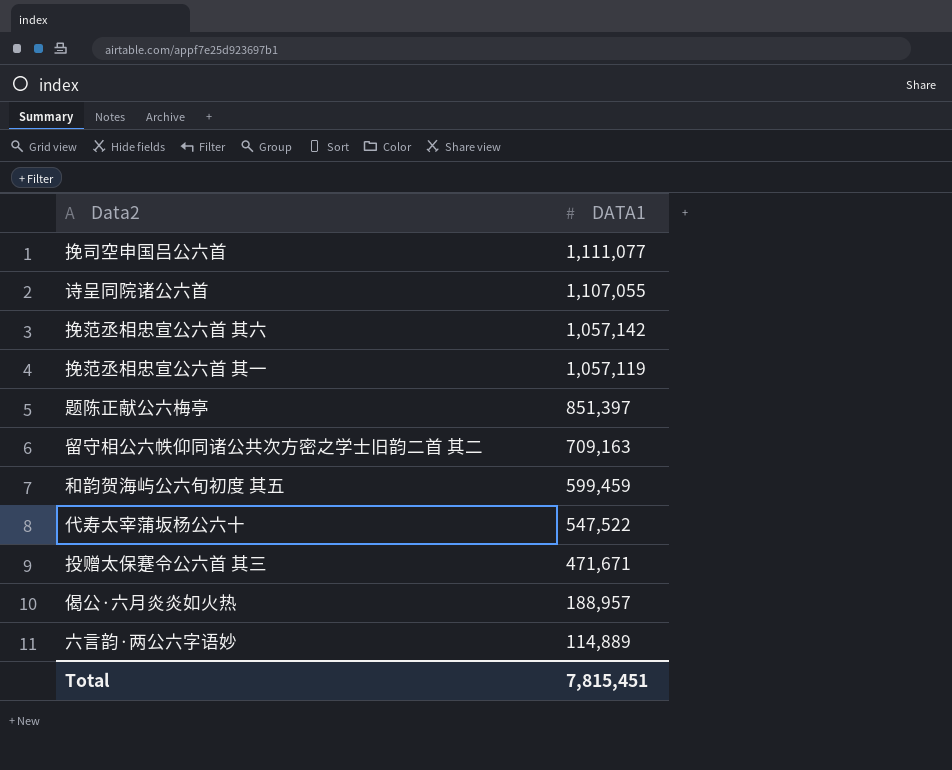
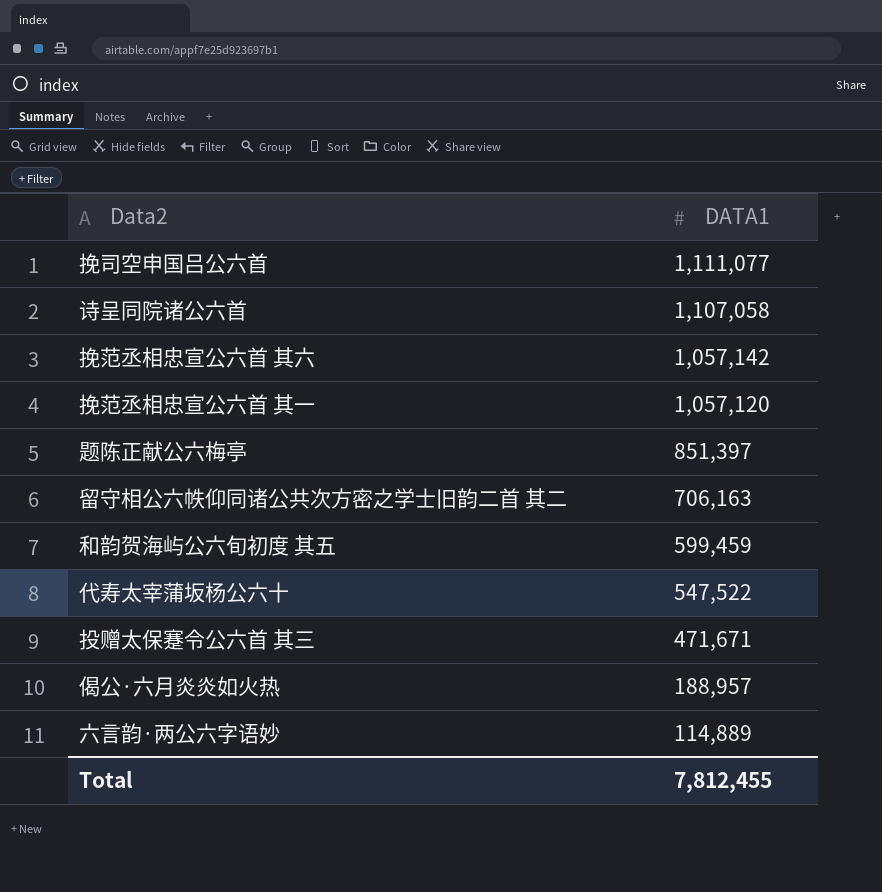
诗呈同院诸公六首 | DATA1: 1,107,055 -> 1,107,058
挽范丞相忠宣公六首 其一 | DATA1: 1,057,119 -> 1,057,120
留守相公六帙仰同诸公共次方密之学士旧韵二首 其二 | DATA1: 709,163 -> 706,163
Total | DATA1: 7,815,451 -> 7,812,455

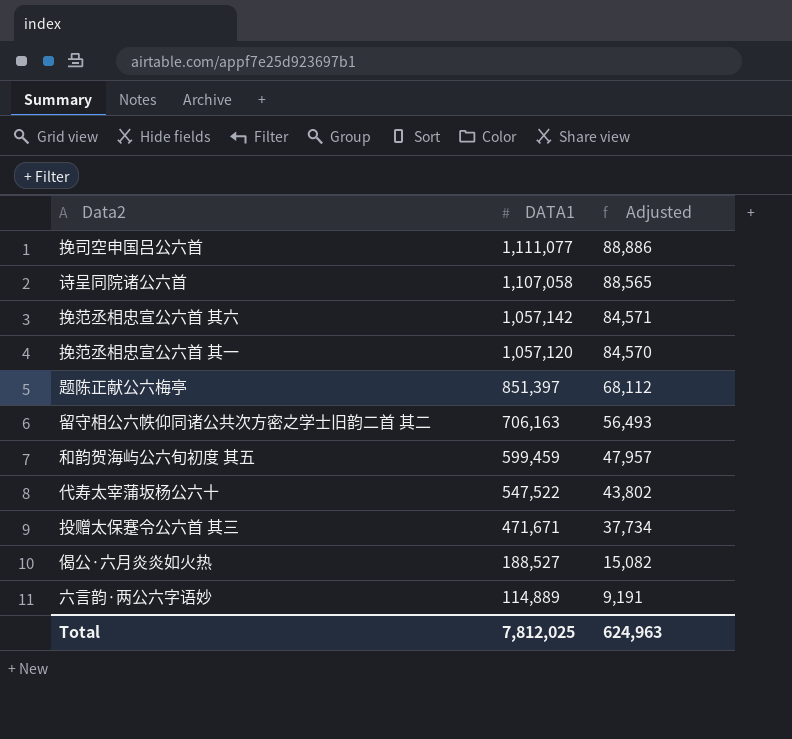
column Adjusted | formula: none -> [DATA1] * 0.08
偈公·六月炎炎如火热 | DATA1: 188,957 -> 188,527
Total | DATA1: 7,812,455 -> 7,812,025

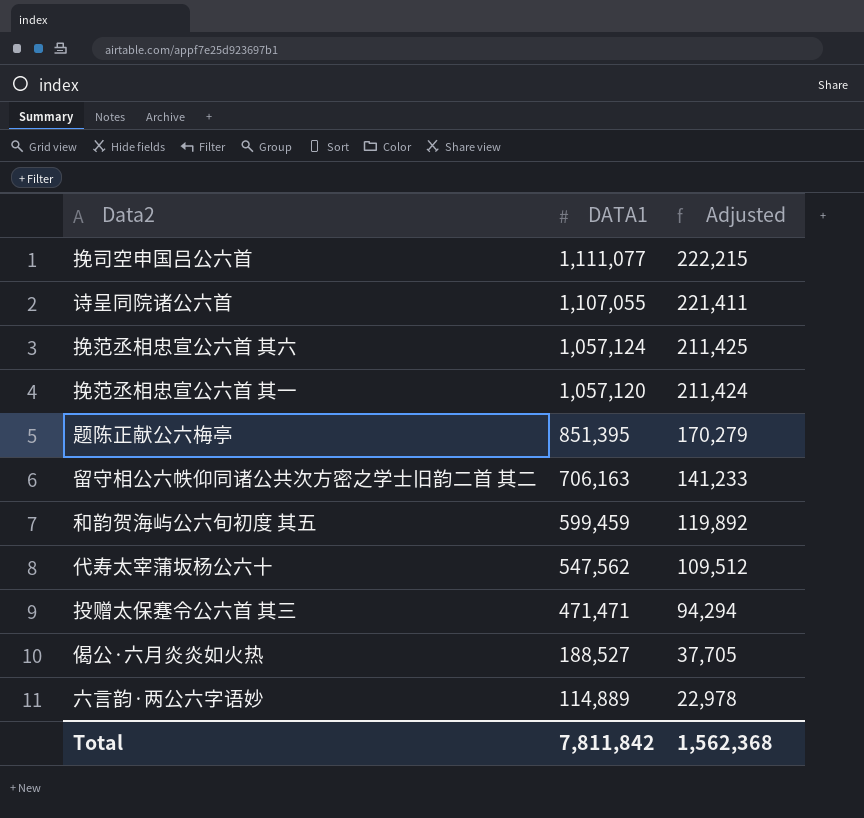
column Adjusted | formula: [DATA1] * 0.08 -> [DATA1] * 0.2
诗呈同院诸公六首 | DATA1: 1,107,058 -> 1,107,055
挽范丞相忠宣公六首 其六 | DATA1: 1,057,142 -> 1,057,124
题陈正献公六梅亭 | DATA1: 851,397 -> 851,395
代寿太宰蒲坂杨公六十 | DATA1: 547,522 -> 547,562
投赠太保蹇令公六首 其三 | DATA1: 471,671 -> 471,471
Total | DATA1: 7,812,025 -> 7,811,842
Total | Adjusted: 624,963 -> 1,562,368

